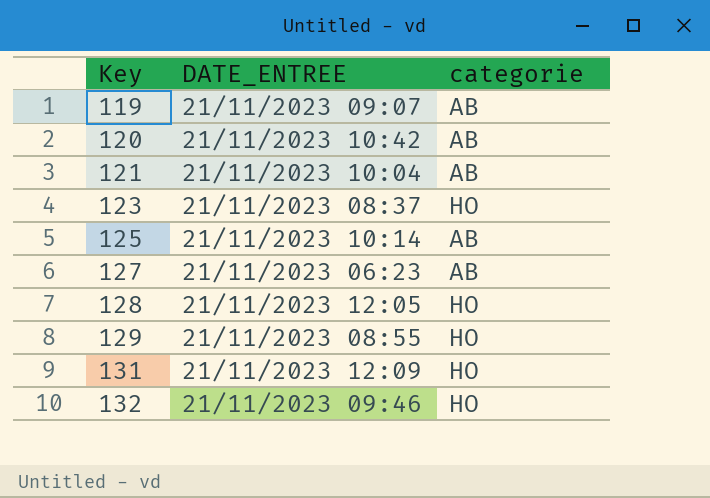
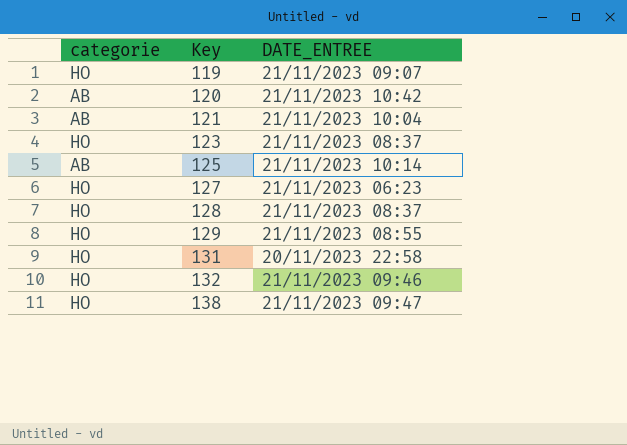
column categorie | position: 3 -> 1
119 | categorie: AB -> HO
127 | categorie: AB -> HO
128 | DATE_ENTREE: 21/11/2023 12:05 -> 21/11/2023 08:37
131 | DATE_ENTREE: 21/11/2023 12:09 -> 20/11/2023 22:58
row 138: none -> HO | 21/11/2023 09:47

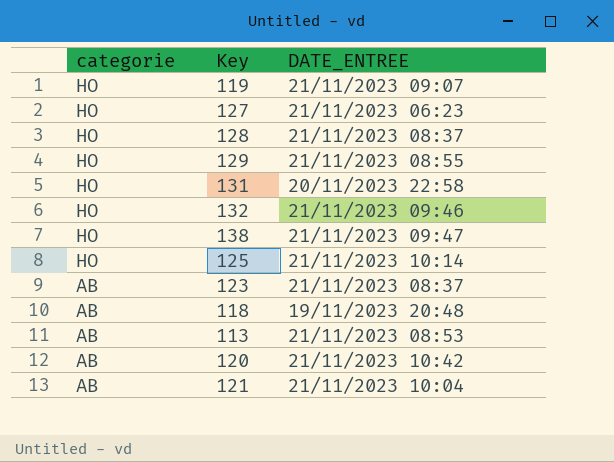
row order: Key ascending -> categorie descending
125 | categorie: AB -> HO
123 | categorie: HO -> AB
row 118: none -> AB | 19/11/2023 20:48
row 113: none -> AB | 21/11/2023 08:53

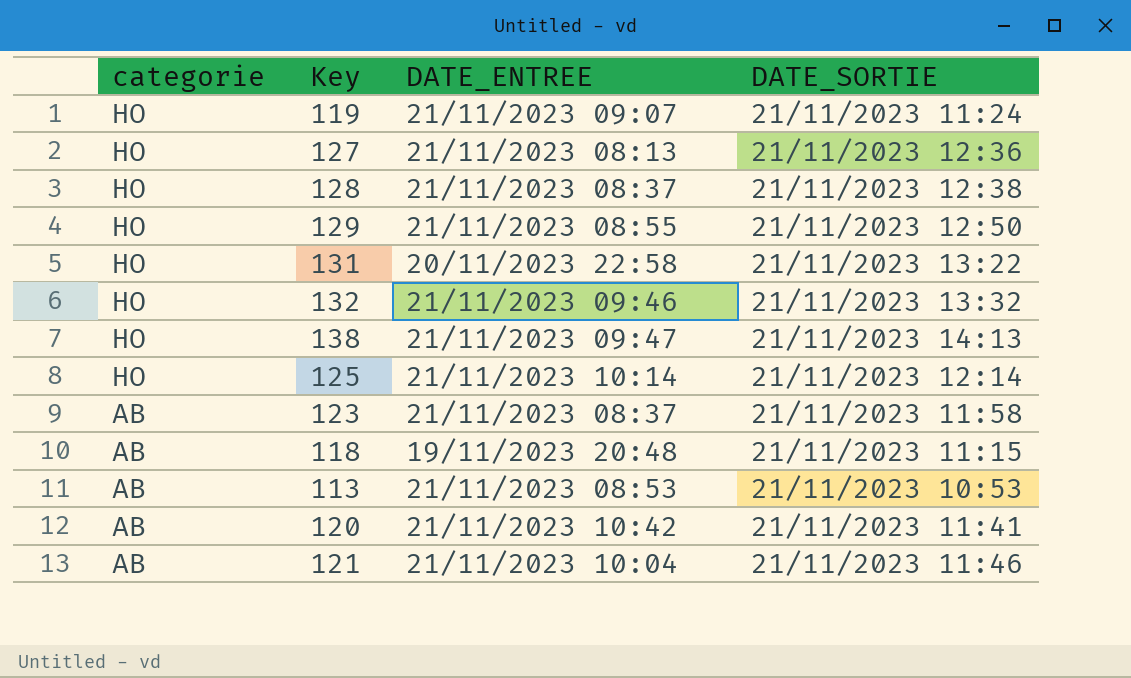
column DATE_SORTIE | position: none -> 4
127 | DATE_ENTREE: 21/11/2023 06:23 -> 21/11/2023 08:13

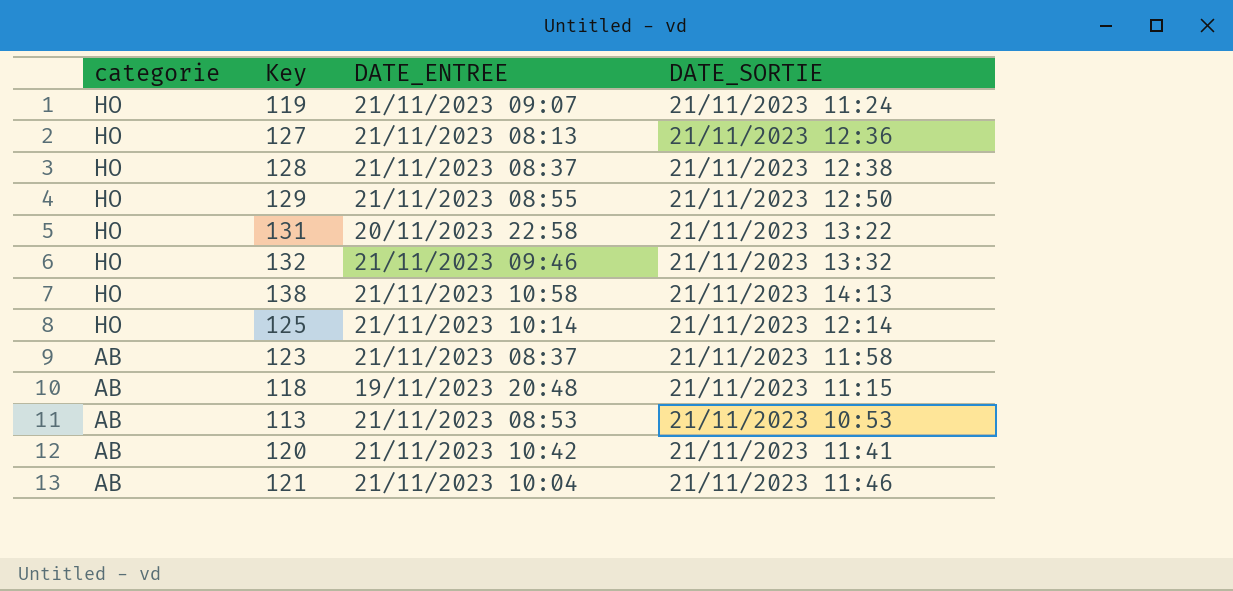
138 | DATE_ENTREE: 21/11/2023 09:47 -> 21/11/2023 10:58

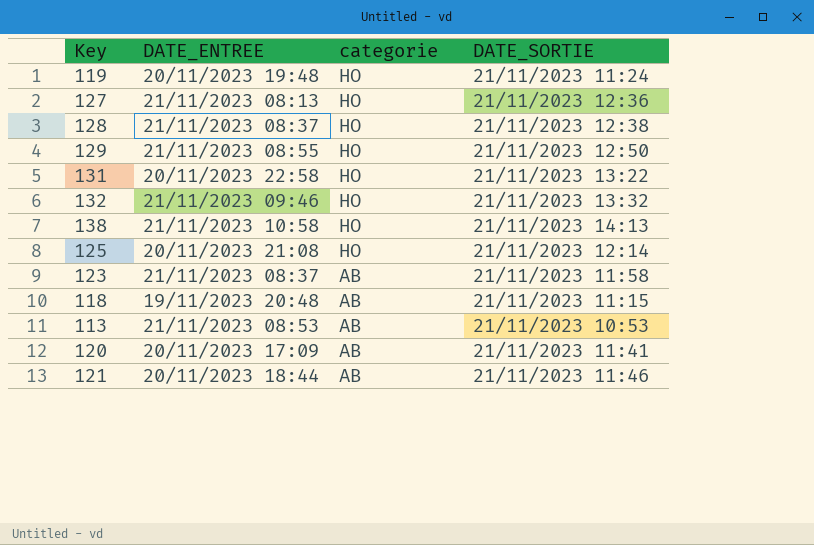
column categorie | position: 1 -> 3
119 | DATE_ENTREE: 21/11/2023 09:07 -> 20/11/2023 19:48
125 | DATE_ENTREE: 21/11/2023 10:14 -> 20/11/2023 21:08
120 | DATE_ENTREE: 21/11/2023 10:42 -> 20/11/2023 17:09
121 | DATE_ENTREE: 21/11/2023 10:04 -> 20/11/2023 18:44

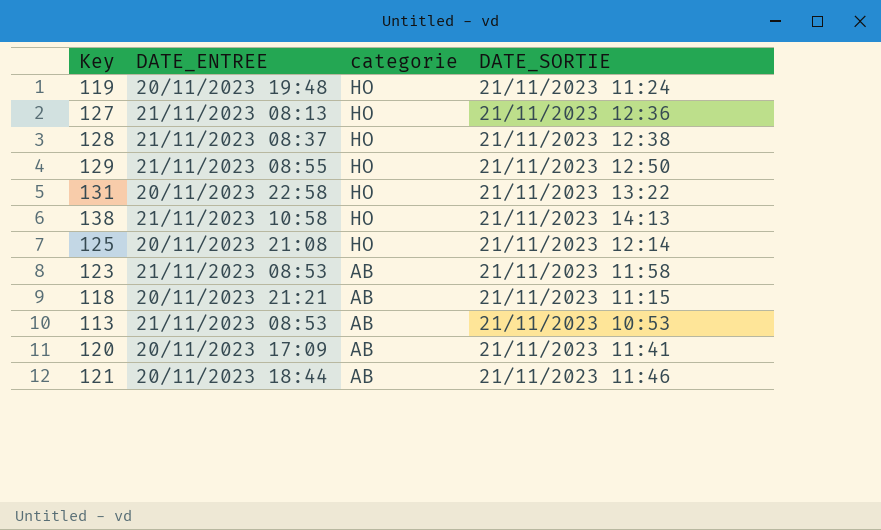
row 132: 21/11/2023 09:46 | HO | 21/11/2023 13:32 -> none
123 | DATE_ENTREE: 21/11/2023 08:37 -> 21/11/2023 08:53
118 | DATE_ENTREE: 19/11/2023 20:48 -> 20/11/2023 21:21

